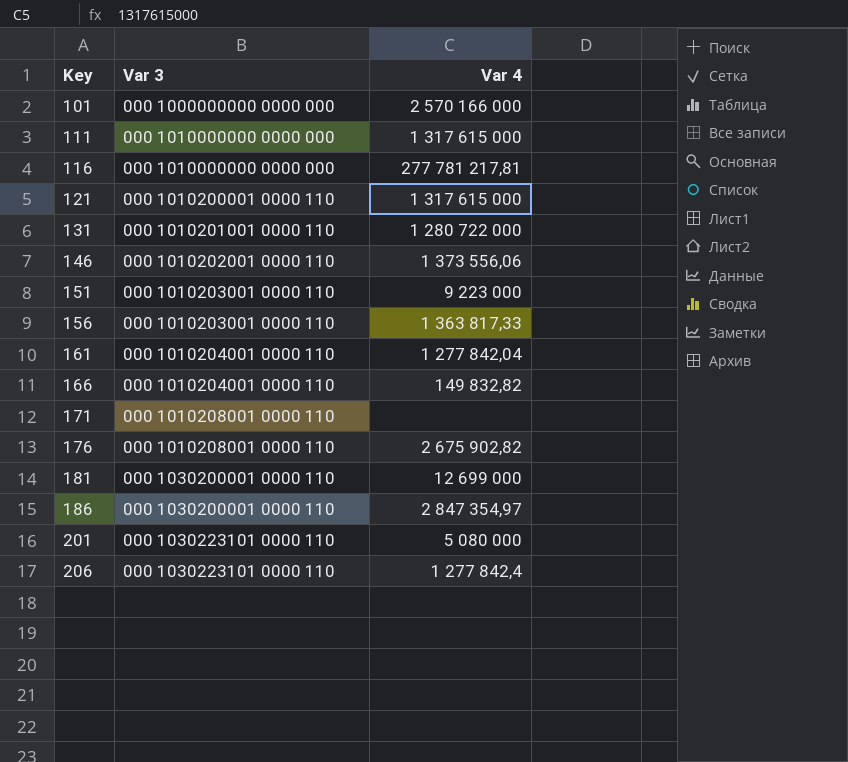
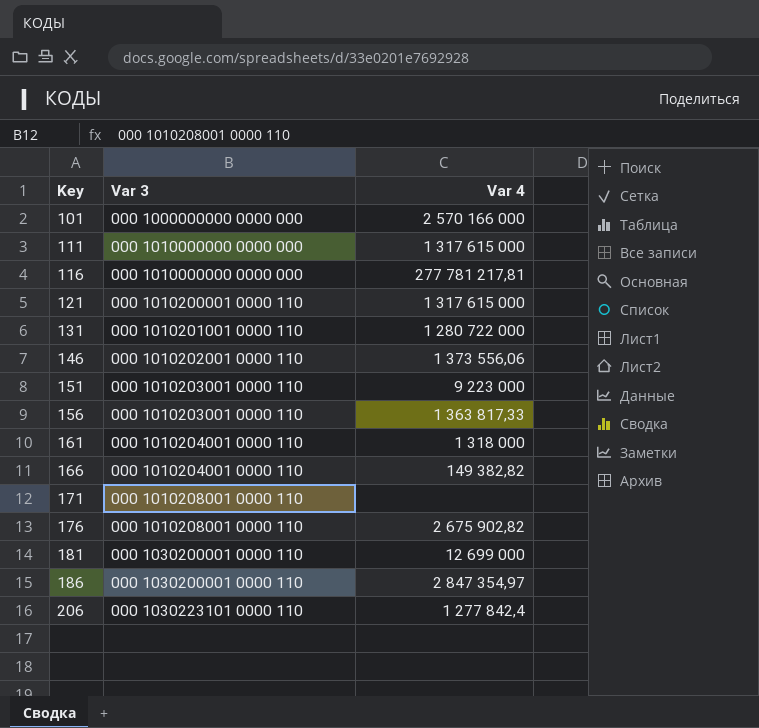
row 201: 000 1030223101 0000 110 | 5 080 000 -> none
161 | Var 4: 1 277 842,04 -> 1 318 000
166 | Var 4: 149 832,82 -> 149 382,82

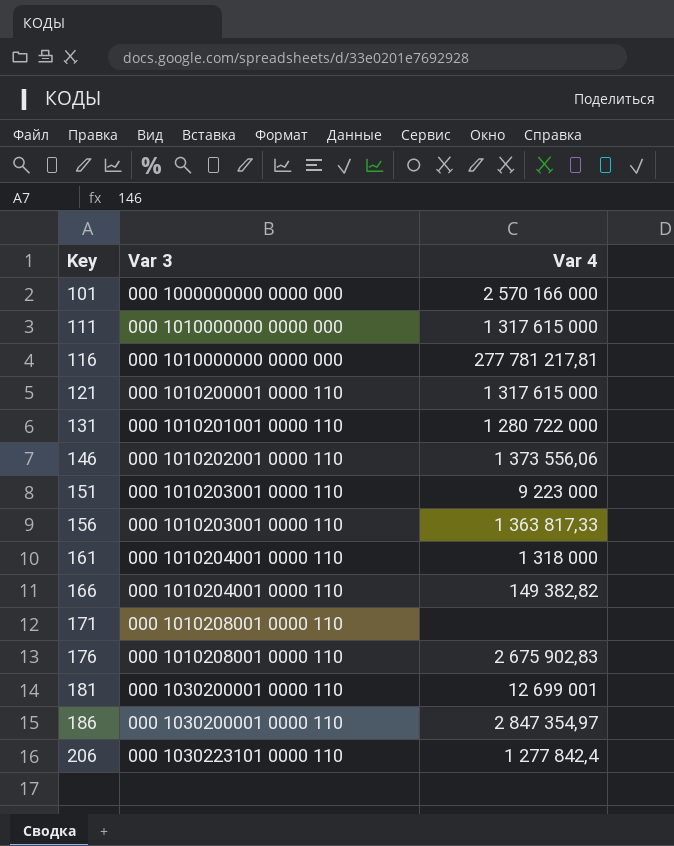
176 | Var 4: 2 675 902,82 -> 2 675 902,83
181 | Var 4: 12 699 000 -> 12 699 001

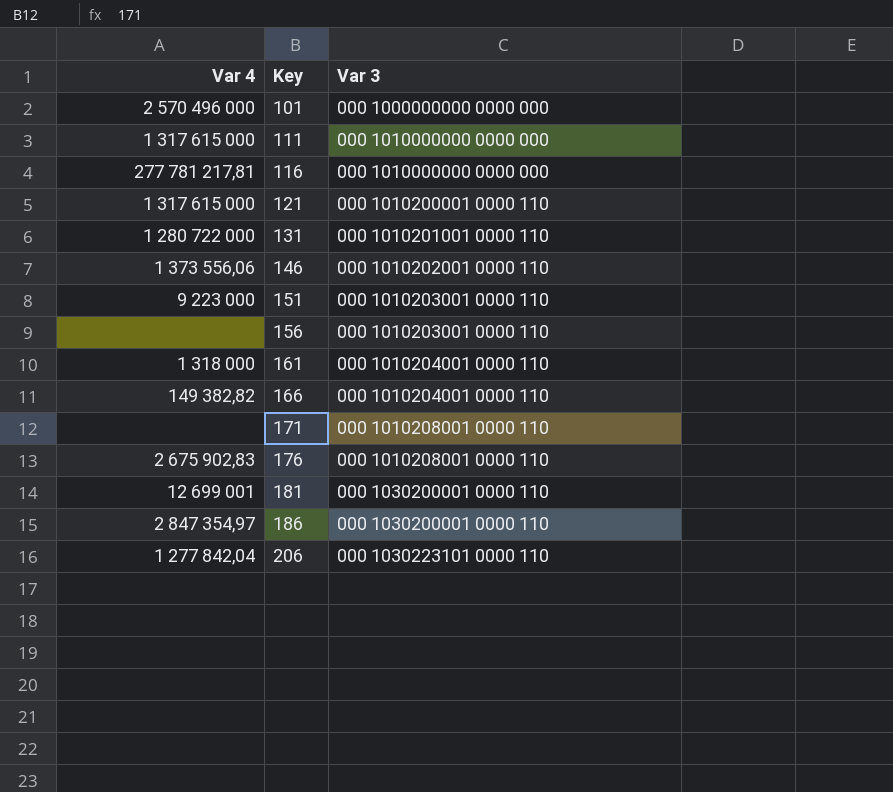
column Var 4 | position: 3 -> 1
101 | Var 4: 2 570 166 000 -> 2 570 496 000
156 | Var 4: 1 363 817,33 -> none
206 | Var 4: 1 277 842,4 -> 1 277 842,04

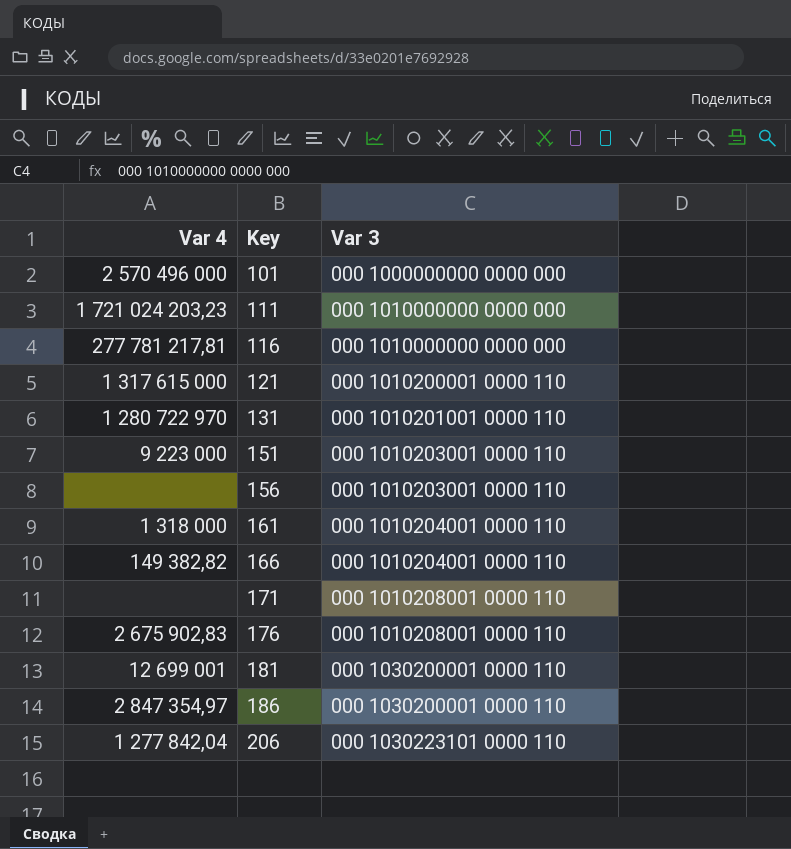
row 146: 1 373 556,06 | 000 1010202001 0000 110 -> none
111 | Var 4: 1 317 615 000 -> 1 721 024 203,23
131 | Var 4: 1 280 722 000 -> 1 280 722 970

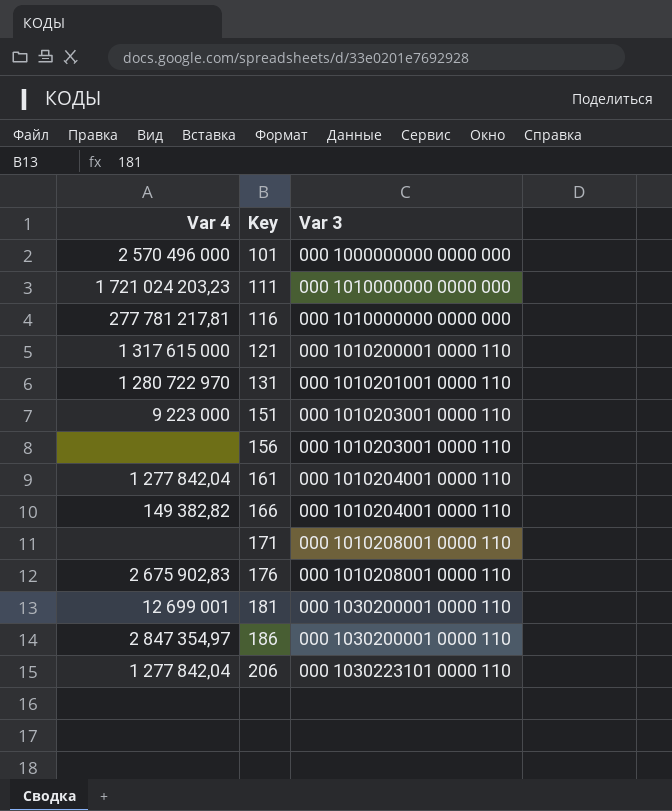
161 | Var 4: 1 318 000 -> 1 277 842,04

